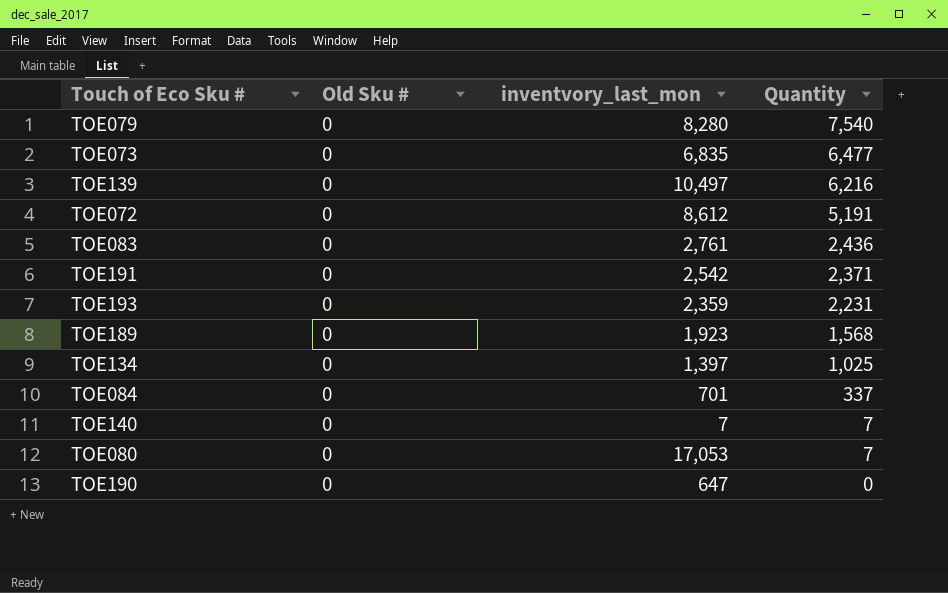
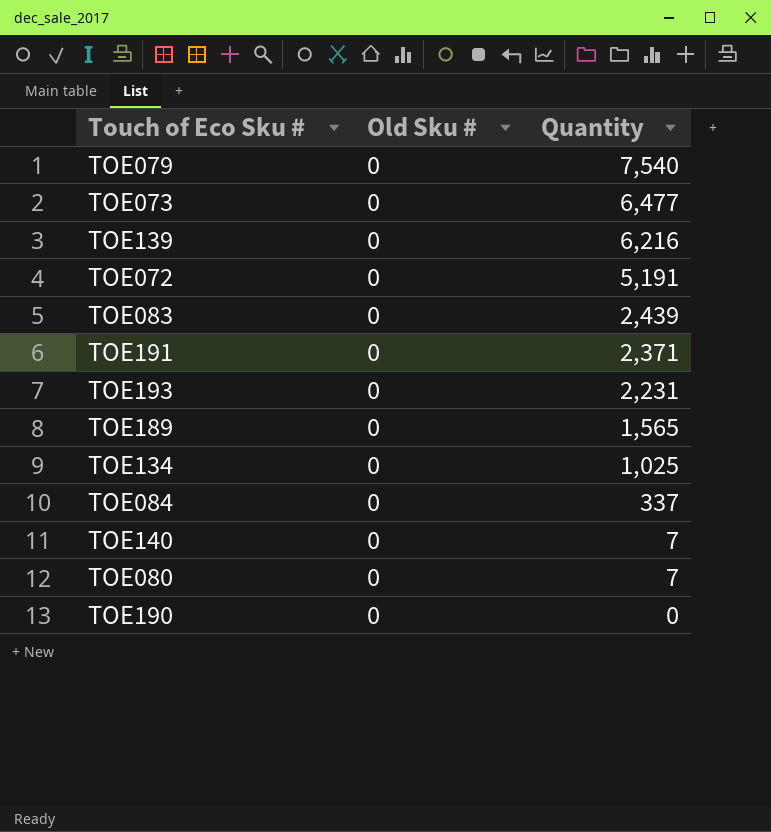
column inventvory_last_mon | position: 3 -> none
TOE083 | Quantity: 2,436 -> 2,439
TOE189 | Quantity: 1,568 -> 1,565

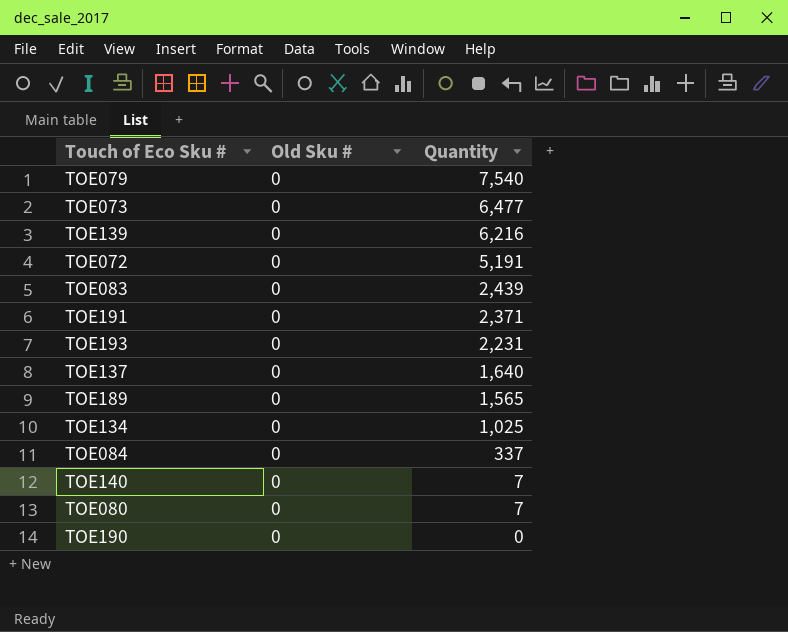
row TOE137: none -> 0 | 1,640

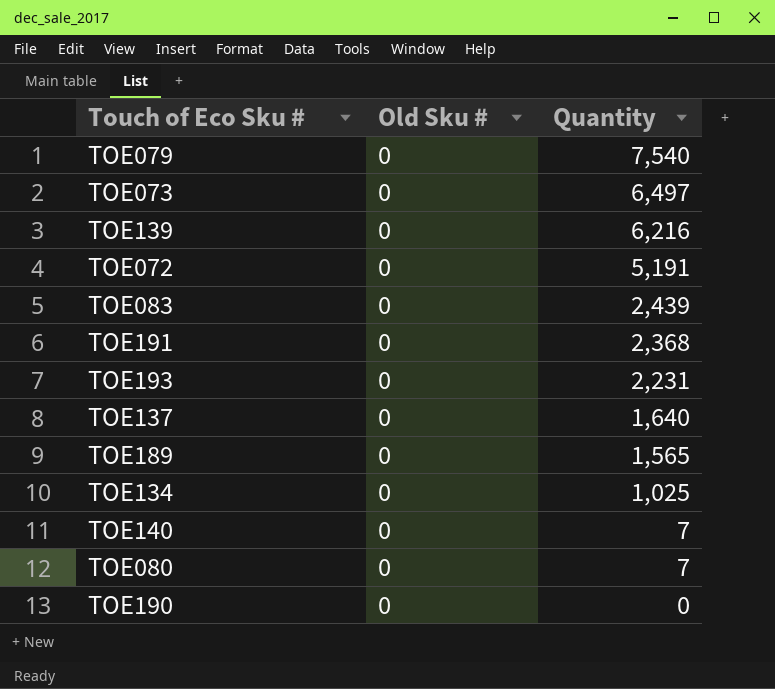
row TOE084: 0 | 337 -> none
TOE073 | Quantity: 6,477 -> 6,497
TOE191 | Quantity: 2,371 -> 2,368

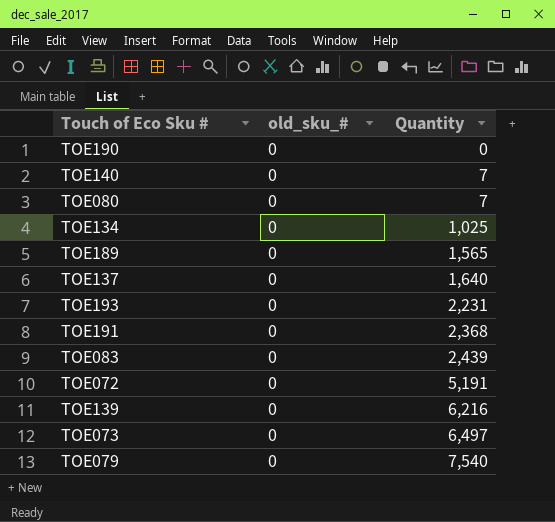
row order: Quantity descending -> Quantity ascending
column name: Old Sku # -> old_sku_#

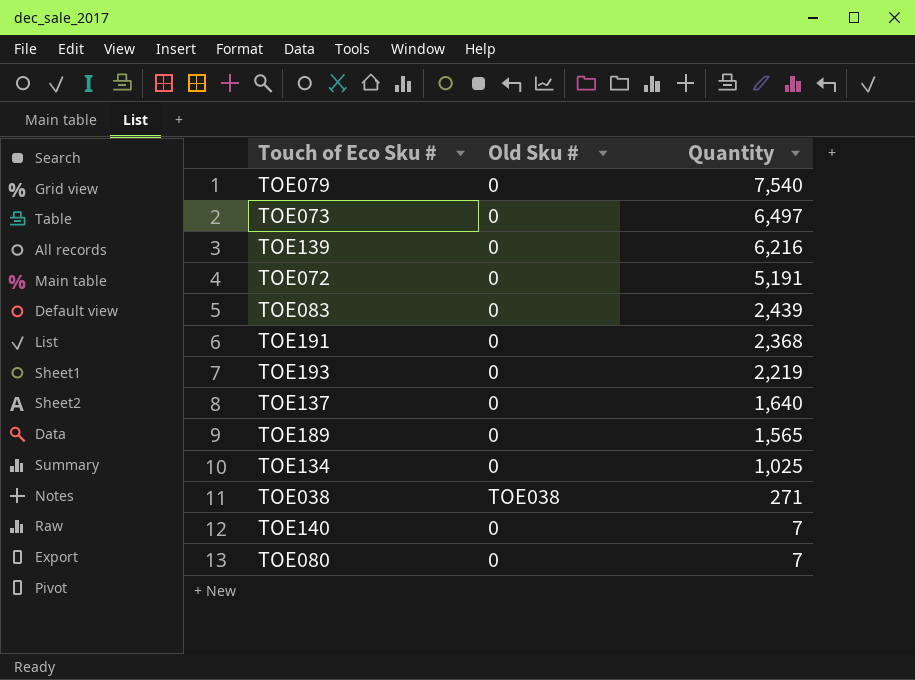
row order: Quantity ascending -> Quantity descending
column name: old_sku_# -> Old Sku #
row TOE190: 0 | 0 -> none
TOE193 | Quantity: 2,231 -> 2,219
row TOE038: none -> TOE038 | 271

